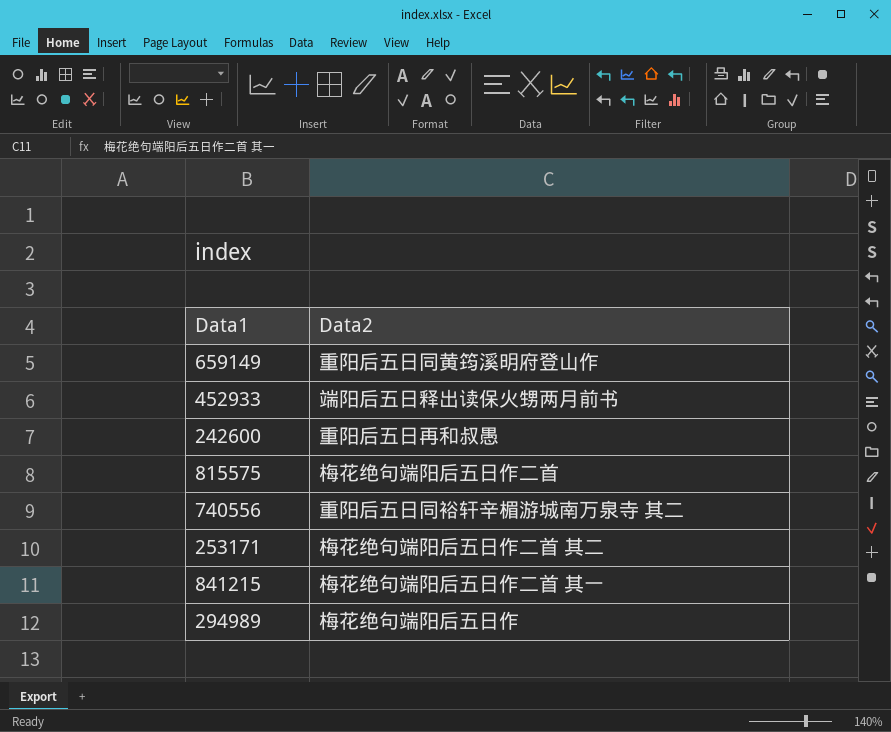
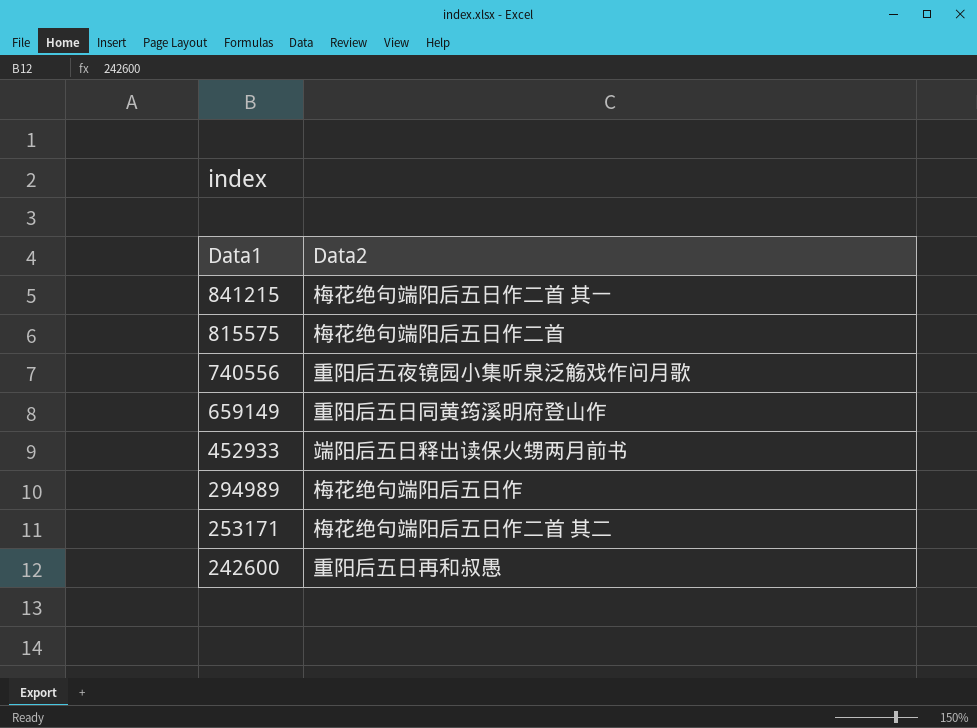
row order: none -> Data1 descending
740556 | Data2: 重阳后五日同裕轩辛楣游城南万泉寺 其二 -> 重阳后五夜镜园小集听泉泛觞戏作问月歌

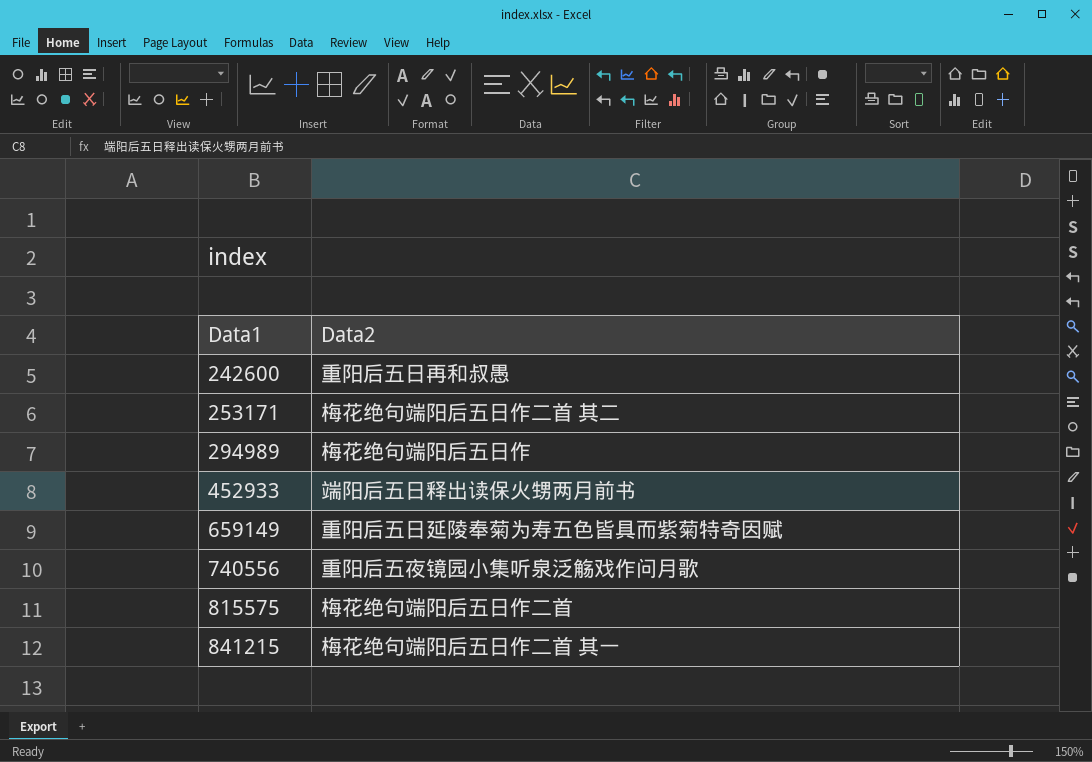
row order: Data1 descending -> Data1 ascending
659149 | Data2: 重阳后五日同黄筠溪明府登山作 -> 重阳后五日延陵奉菊为寿五色皆具而紫菊特奇因赋

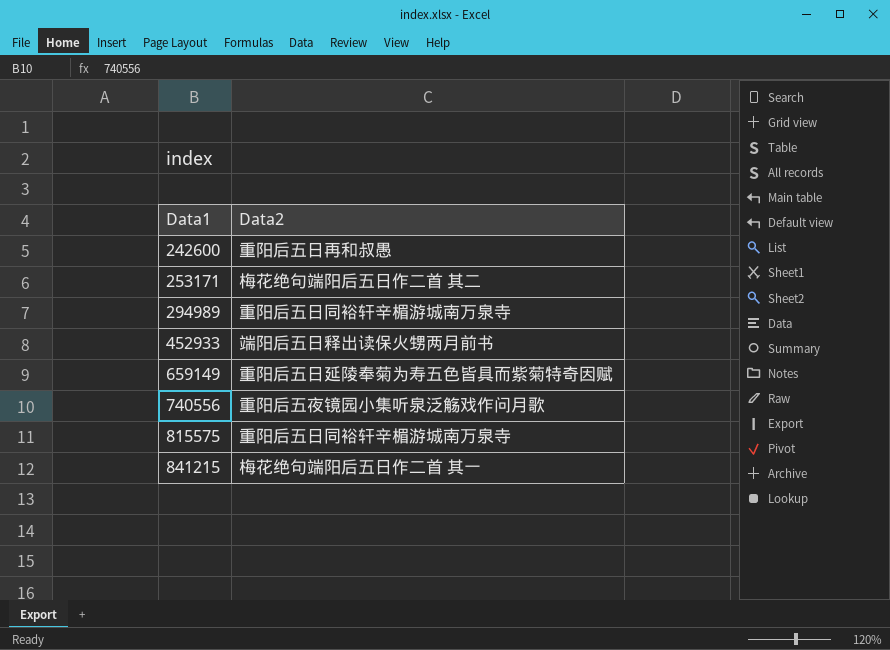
294989 | Data2: 梅花绝句端阳后五日作 -> 重阳后五日同裕轩辛楣游城南万泉寺
815575 | Data2: 梅花绝句端阳后五日作二首 -> 重阳后五日同裕轩辛楣游城南万泉寺

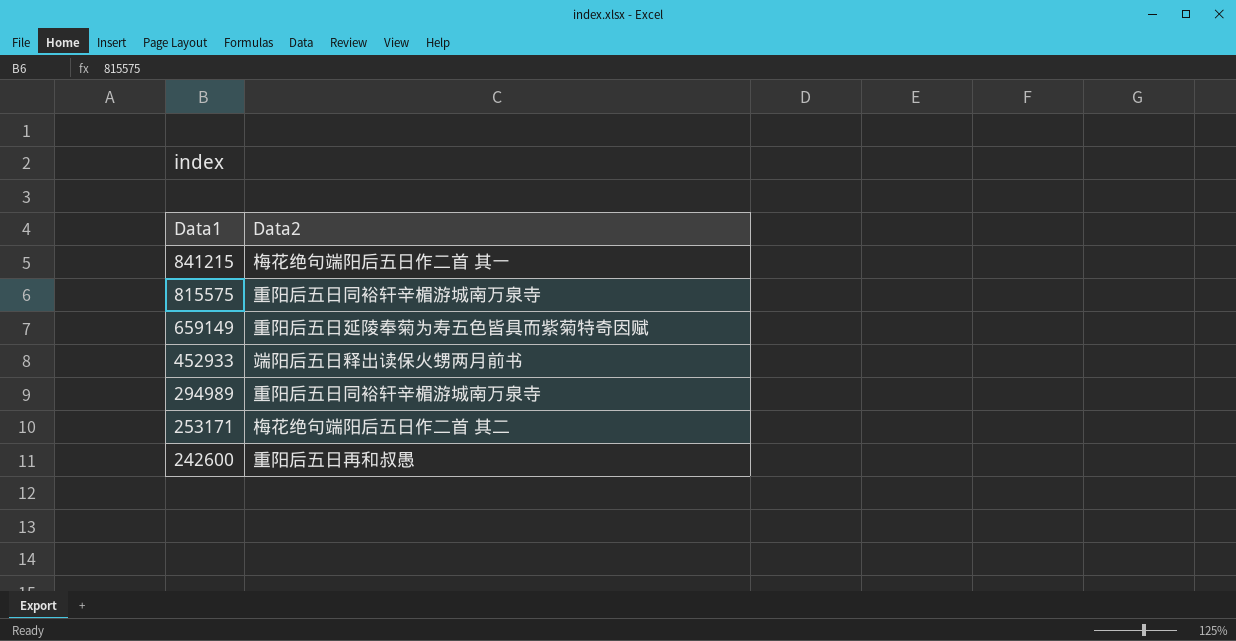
row order: Data1 ascending -> Data1 descending
row 740556: 重阳后五夜镜园小集听泉泛觞戏作问月歌 -> none

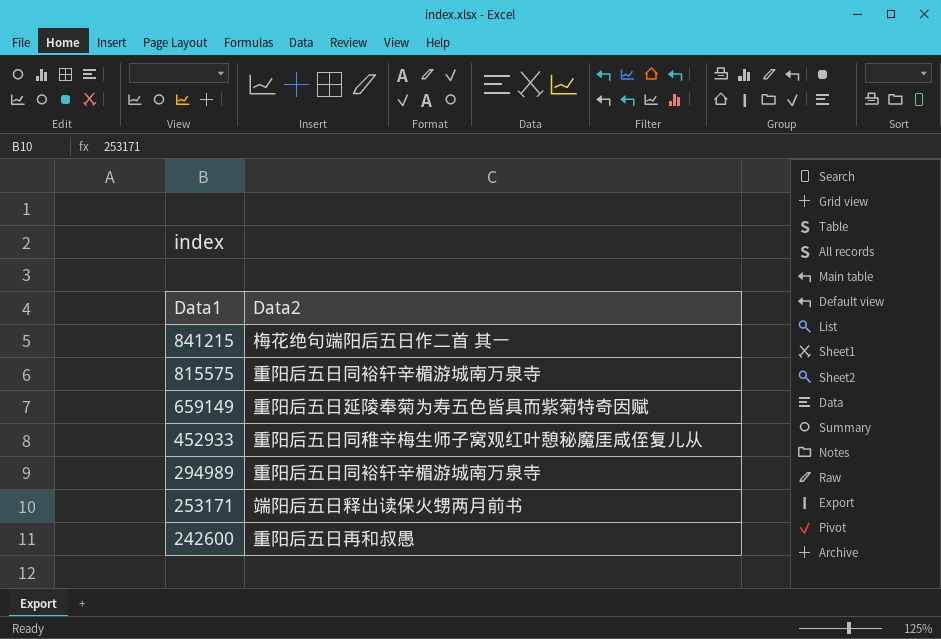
452933 | Data2: 端阳后五日释出读保火甥两月前书 -> 重阳后五日同稚辛梅生师子窝观红叶憩秘魔厓咸侄复儿从
253171 | Data2: 梅花绝句端阳后五日作二首 其二 -> 端阳后五日释出读保火甥两月前书

